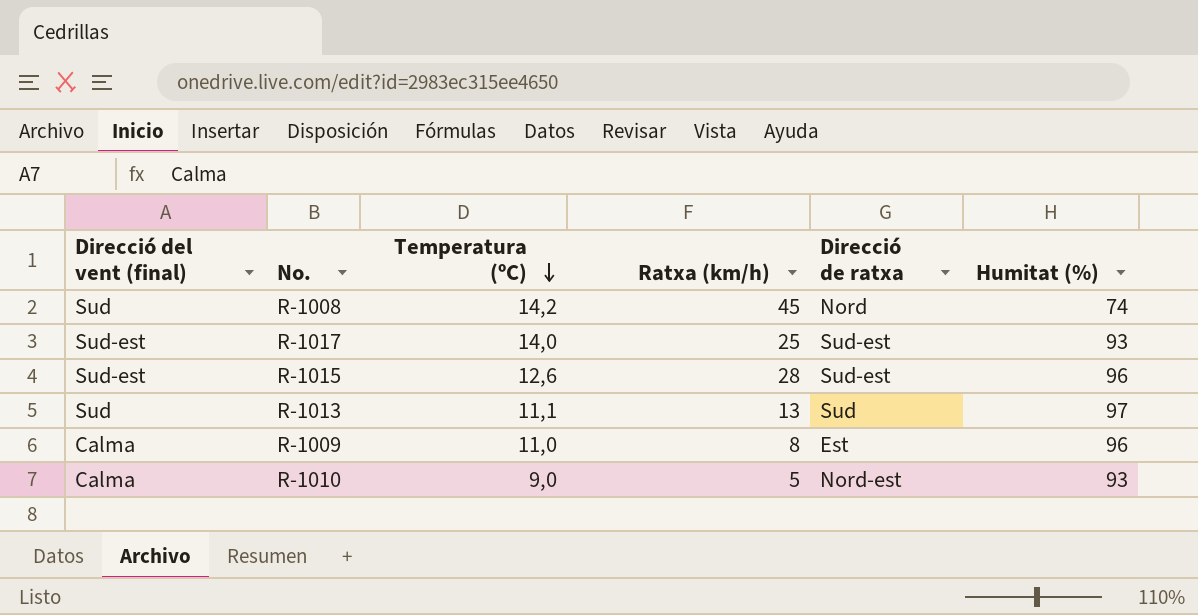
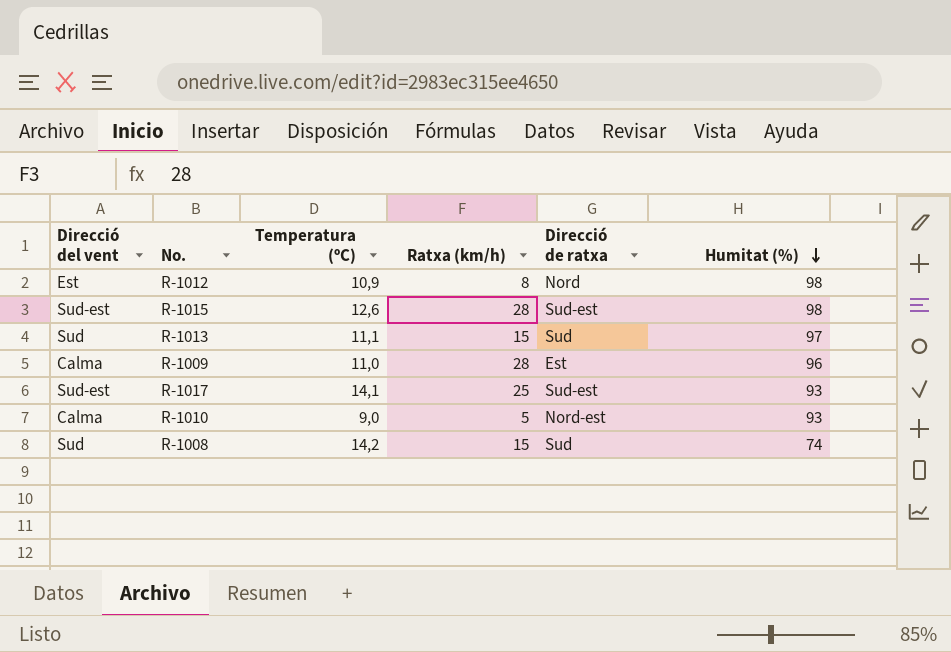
row order: Temperatura (ºC) descending -> Humitat (%) descending
column name: Direcció del vent (final) -> Direcció del vent
row R-1012: none -> Est | 10,9 | 8 | Nord | 98
R-1015 | Humitat (%): 96 -> 98
R-1013 | Ratxa (km/h): 13 -> 15
R-1009 | Ratxa (km/h): 8 -> 28
R-1017 | Temperatura (ºC): 14,0 -> 14,1
R-1008 | Ratxa (km/h): 45 -> 15
R-1008 | Direcció de ratxa: Nord -> Sud

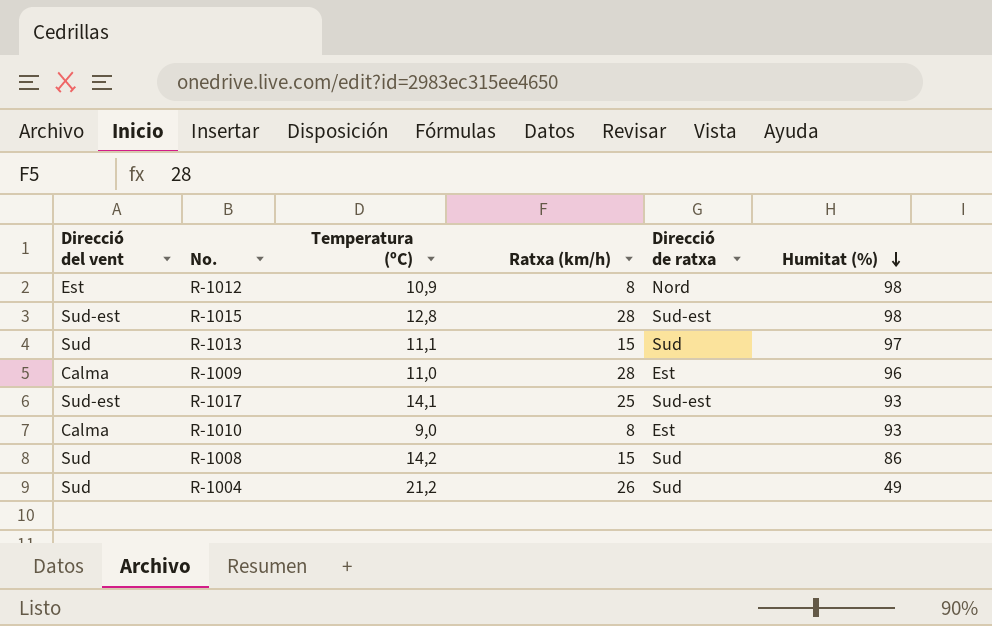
R-1015 | Temperatura (ºC): 12,6 -> 12,8
R-1010 | Ratxa (km/h): 5 -> 8
R-1010 | Direcció de ratxa: Nord-est -> Est
R-1008 | Humitat (%): 74 -> 86
row R-1004: none -> Sud | 21,2 | 26 | Sud | 49

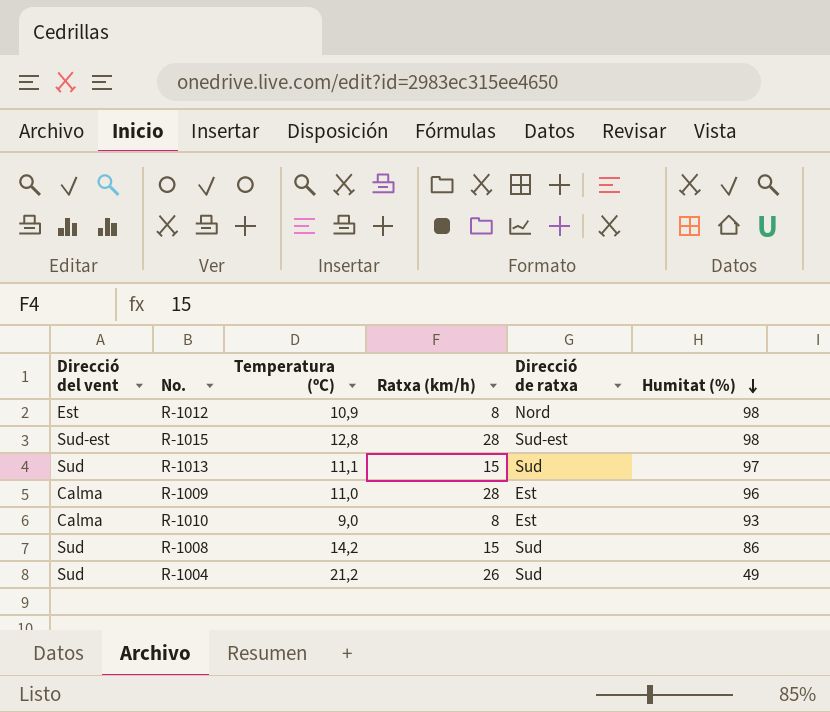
row R-1017: Sud-est | 14,1 | 25 | Sud-est | 93 -> none

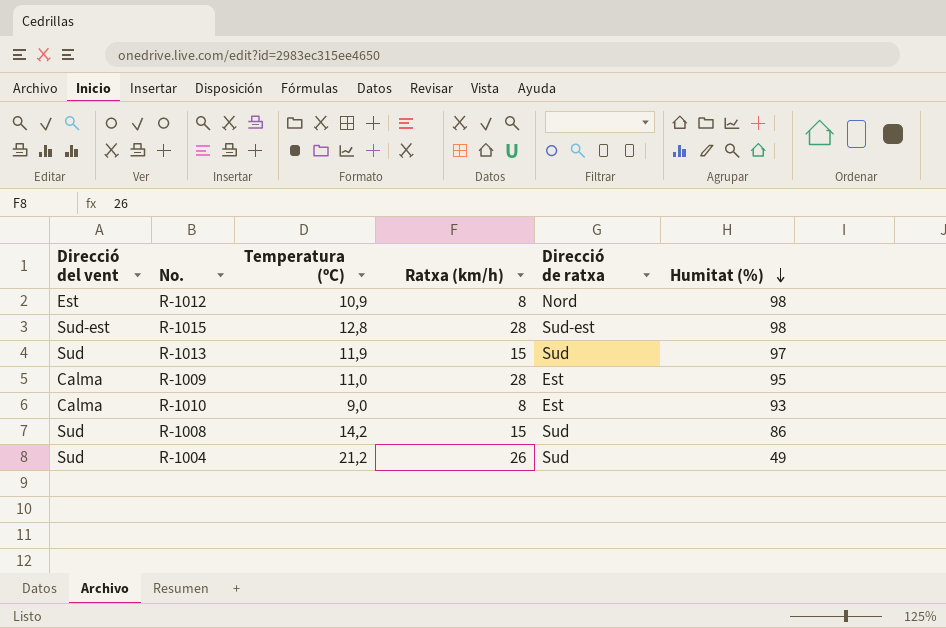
R-1013 | Temperatura (ºC): 11,1 -> 11,9
R-1009 | Humitat (%): 96 -> 95

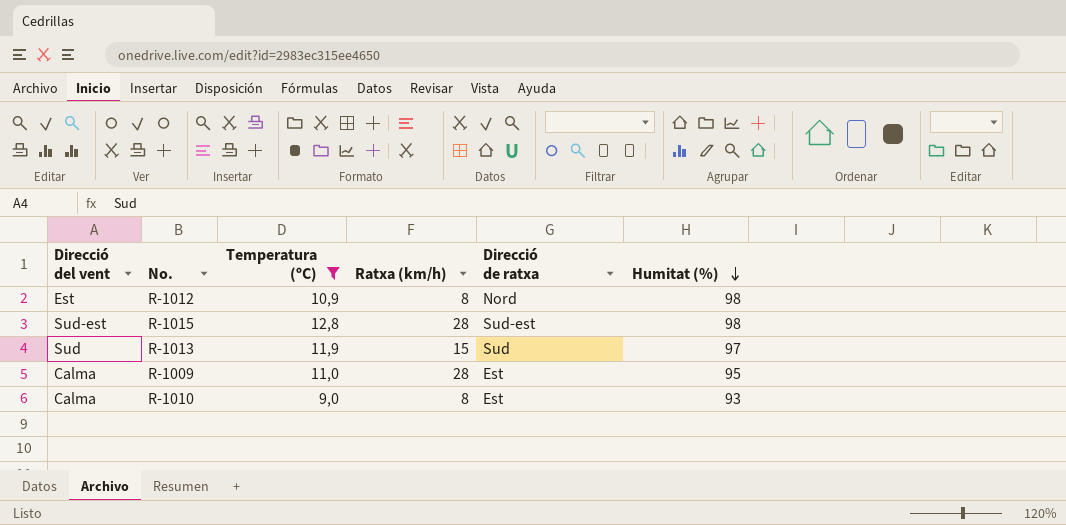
filter: none -> Temperatura (ºC) <= 12,8

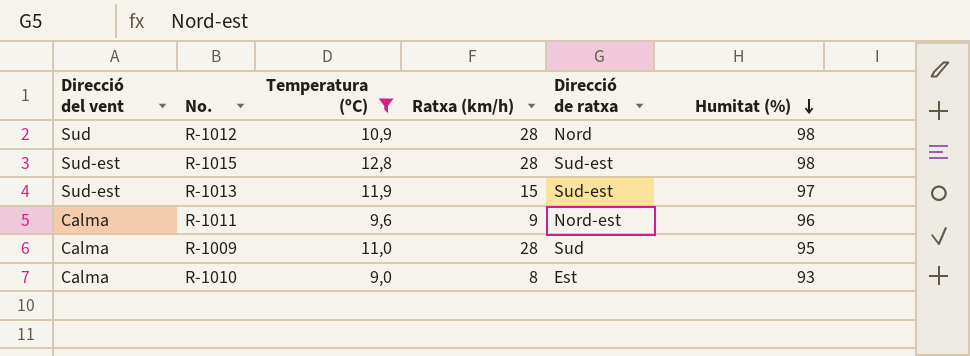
R-1012 | Direcció del vent: Est -> Sud
R-1012 | Ratxa (km/h): 8 -> 28
R-1013 | Direcció del vent: Sud -> Sud-est
R-1013 | Direcció de ratxa: Sud -> Sud-est
row R-1011: none -> Calma | 9,6 | 9 | Nord-est | 96
R-1009 | Direcció de ratxa: Est -> Sud

